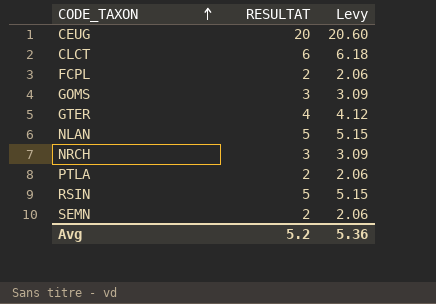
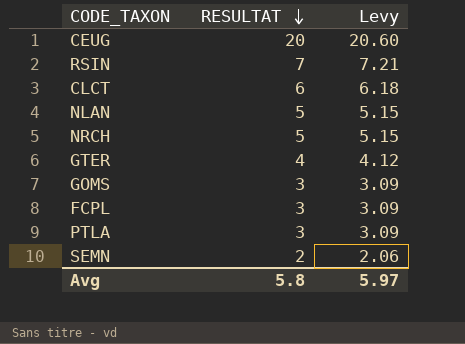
row order: CODE_TAXON ascending -> RESULTAT descending
RSIN | RESULTAT: 5 -> 7
RSIN | Levy: 5.15 -> 7.21
NRCH | RESULTAT: 3 -> 5
NRCH | Levy: 3.09 -> 5.15
FCPL | RESULTAT: 2 -> 3
FCPL | Levy: 2.06 -> 3.09
PTLA | RESULTAT: 2 -> 3
PTLA | Levy: 2.06 -> 3.09
Avg | RESULTAT: 5.2 -> 5.8
Avg | Levy: 5.36 -> 5.97

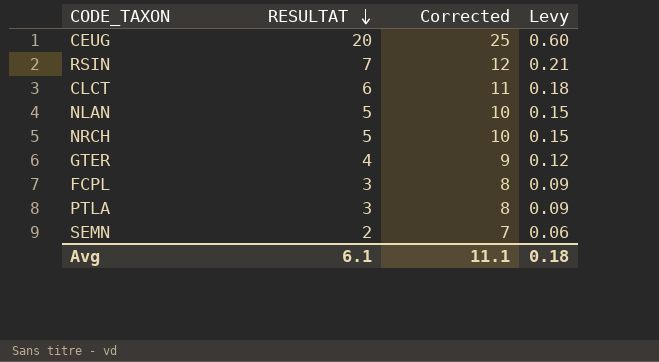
column Corrected | formula: none -> [RESULTAT] + 5
column Levy | formula: [RESULTAT] * 1.03 -> [RESULTAT] * 0.03
row GOMS: 3 | 3.09 -> none
Avg | RESULTAT: 5.8 -> 6.1
Avg | Levy: 5.97 -> 0.18

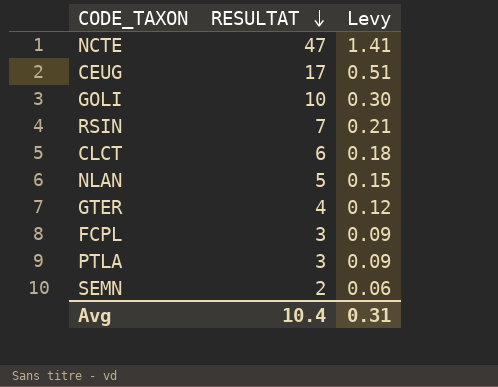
column Corrected | formula: [RESULTAT] + 5 -> none
row NRCH: 5 | 10 | 0.15 -> none
row NCTE: none -> 47 | 1.41
CEUG | RESULTAT: 20 -> 17
CEUG | Levy: 0.60 -> 0.51
row GOLI: none -> 10 | 0.30
Avg | RESULTAT: 6.1 -> 10.4
Avg | Levy: 0.18 -> 0.31

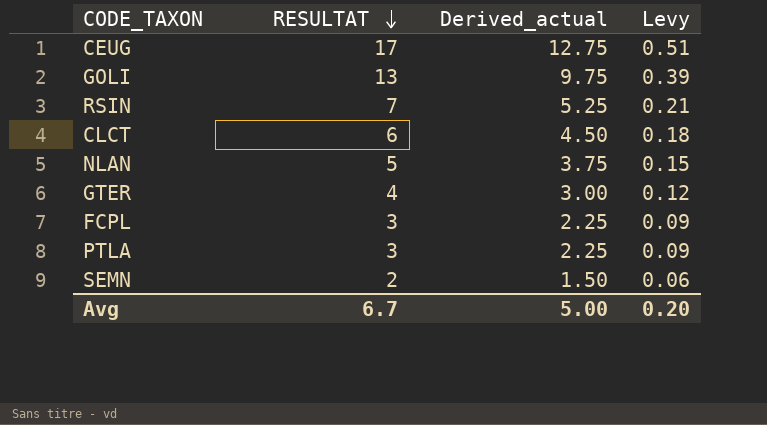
column Derived_actual | formula: none -> [RESULTAT] * 0.75
row NCTE: 47 | 1.41 -> none
GOLI | RESULTAT: 10 -> 13
GOLI | Levy: 0.30 -> 0.39
Avg | RESULTAT: 10.4 -> 6.7
Avg | Levy: 0.31 -> 0.20

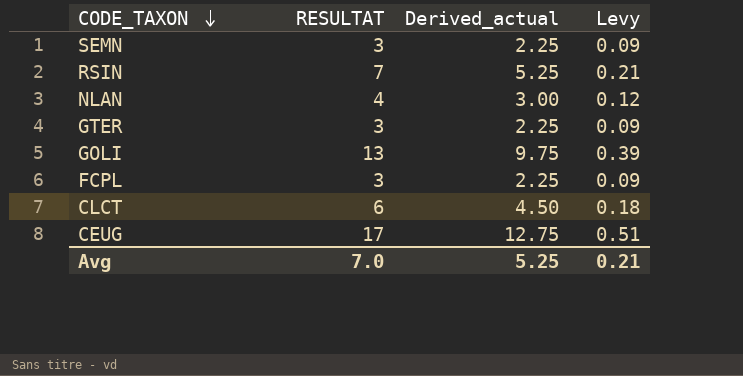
row order: RESULTAT descending -> CODE_TAXON descending
row PTLA: 3 | 2.25 | 0.09 -> none
SEMN | RESULTAT: 2 -> 3
SEMN | Derived_actual: 1.50 -> 2.25
SEMN | Levy: 0.06 -> 0.09
NLAN | RESULTAT: 5 -> 4
NLAN | Derived_actual: 3.75 -> 3.00
NLAN | Levy: 0.15 -> 0.12
GTER | RESULTAT: 4 -> 3
GTER | Derived_actual: 3.00 -> 2.25
GTER | Levy: 0.12 -> 0.09
Avg | RESULTAT: 6.7 -> 7.0
Avg | Derived_actual: 5.00 -> 5.25
Avg | Levy: 0.20 -> 0.21

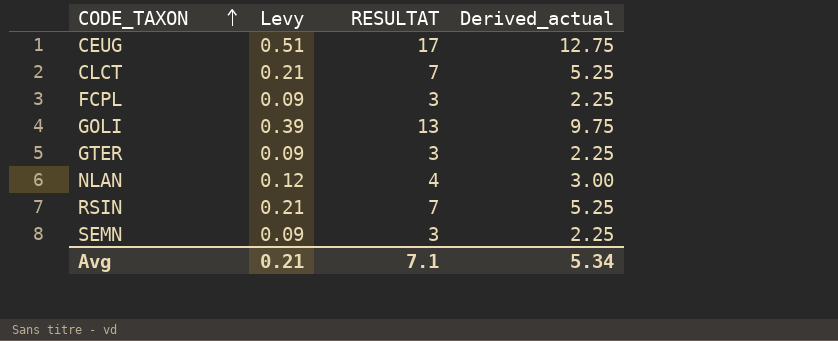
row order: CODE_TAXON descending -> CODE_TAXON ascending
column Levy | position: 4 -> 2
CLCT | Levy: 0.18 -> 0.21
CLCT | RESULTAT: 6 -> 7
CLCT | Derived_actual: 4.50 -> 5.25
Avg | RESULTAT: 7.0 -> 7.1
Avg | Derived_actual: 5.25 -> 5.34

